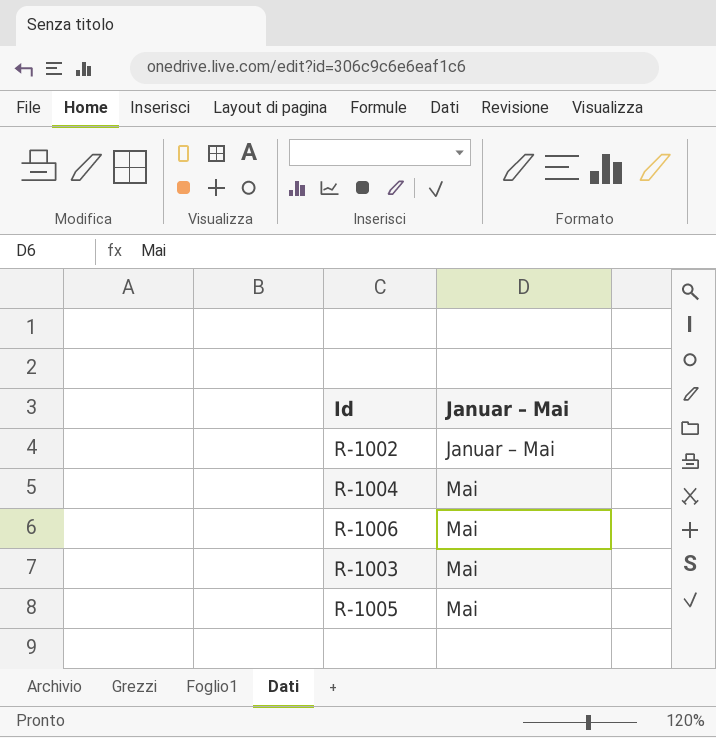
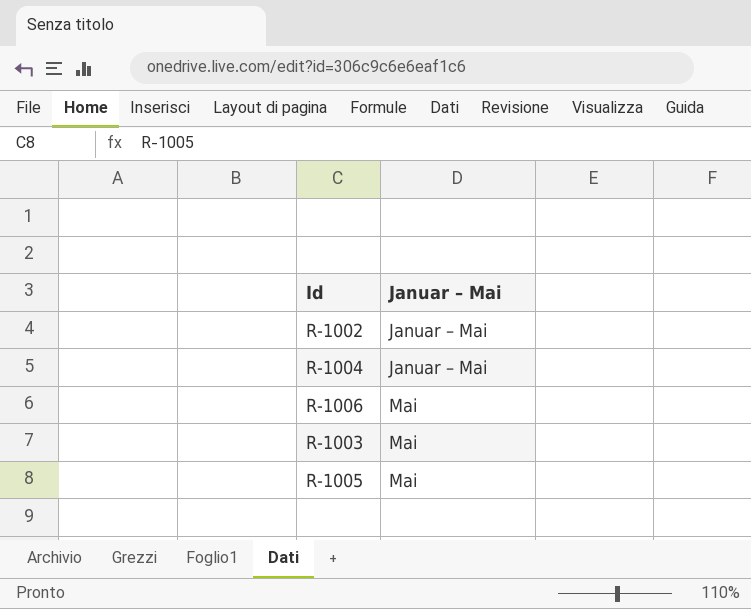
R-1004 | Januar – Mai: Mai -> Januar – Mai

